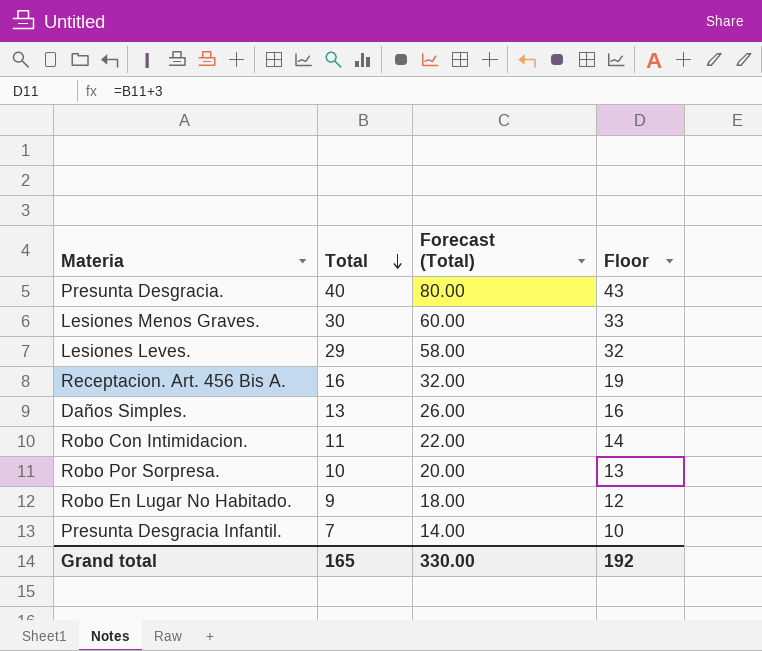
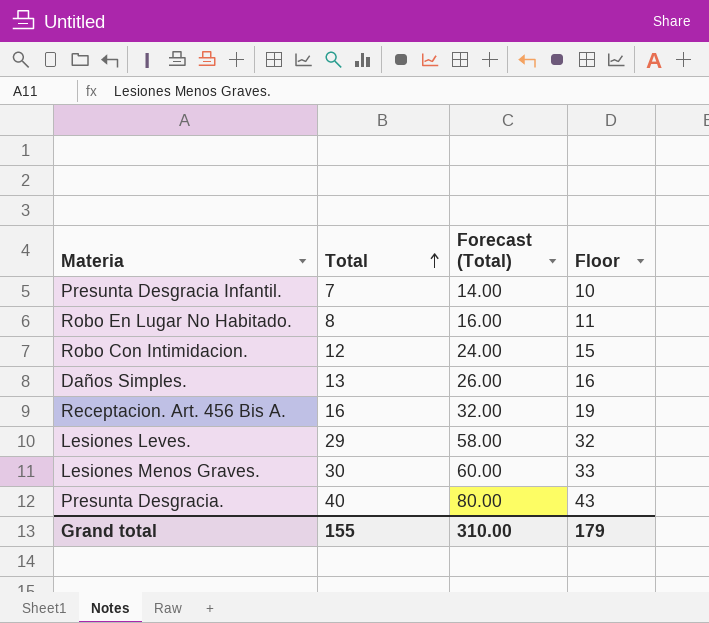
row order: Total descending -> Total ascending
row Robo Por Sorpresa.: 10 | 20.00 | 13 -> none
Robo En Lugar No Habitado. | Total: 9 -> 8
Robo En Lugar No Habitado. | Forecast (Total): 18.00 -> 16.00
Robo En Lugar No Habitado. | Floor: 12 -> 11
Robo Con Intimidacion. | Total: 11 -> 12
Robo Con Intimidacion. | Forecast (Total): 22.00 -> 24.00
Robo Con Intimidacion. | Floor: 14 -> 15
Grand total | Total: 165 -> 155
Grand total | Forecast (Total): 330.00 -> 310.00
Grand total | Floor: 192 -> 179

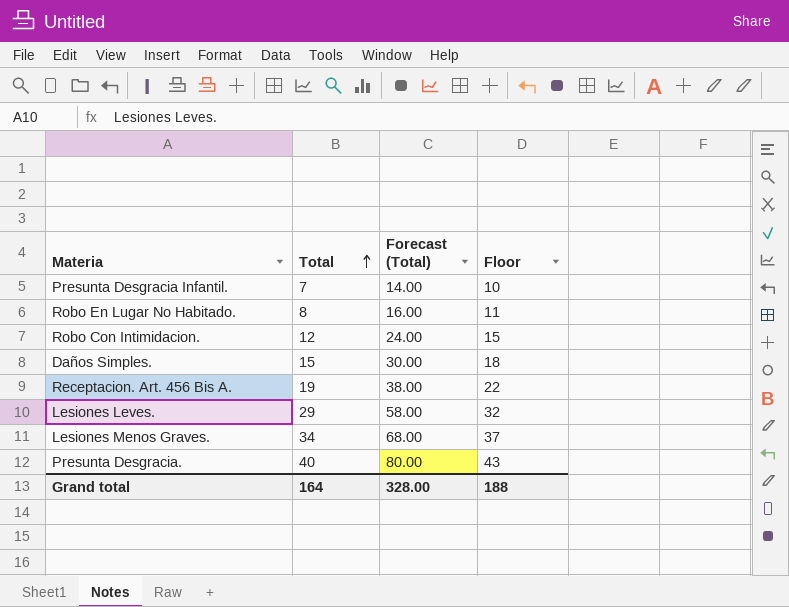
Daños Simples. | Total: 13 -> 15
Daños Simples. | Forecast (Total): 26.00 -> 30.00
Daños Simples. | Floor: 16 -> 18
Receptacion. Art. 456 Bis A. | Total: 16 -> 19
Receptacion. Art. 456 Bis A. | Forecast (Total): 32.00 -> 38.00
Receptacion. Art. 456 Bis A. | Floor: 19 -> 22
Lesiones Menos Graves. | Total: 30 -> 34
Lesiones Menos Graves. | Forecast (Total): 60.00 -> 68.00
Lesiones Menos Graves. | Floor: 33 -> 37
Grand total | Total: 155 -> 164
Grand total | Forecast (Total): 310.00 -> 328.00
Grand total | Floor: 179 -> 188

